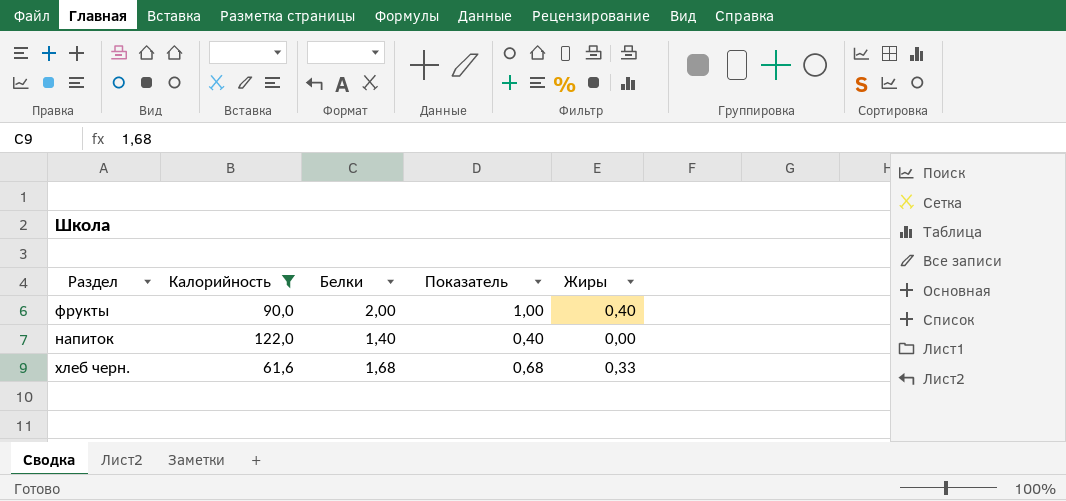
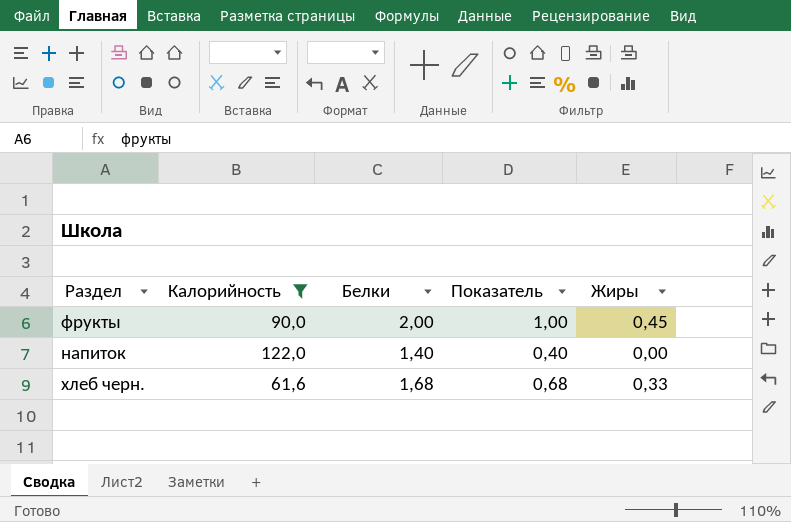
фрукты | Жиры: 0,40 -> 0,45

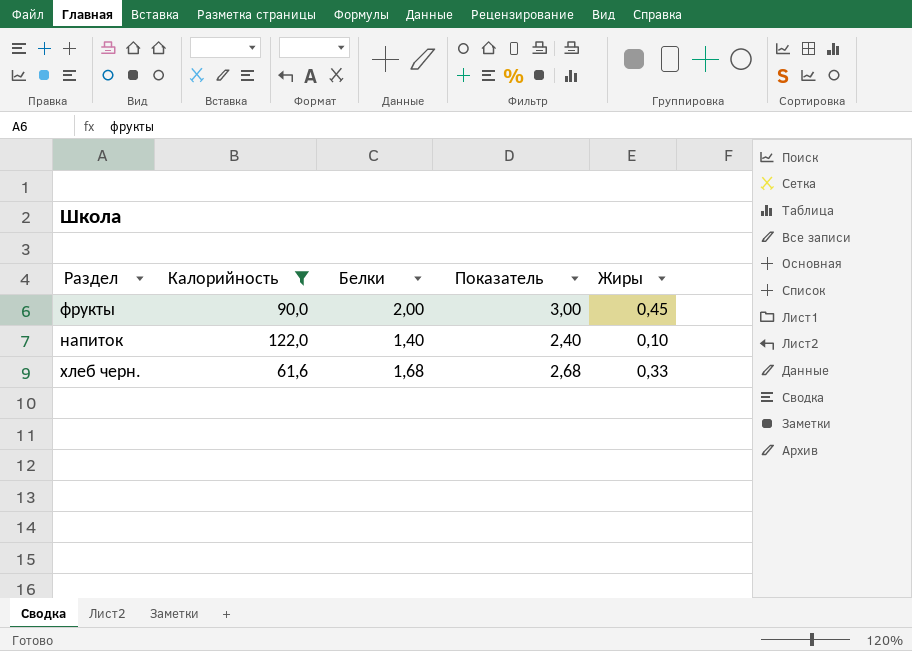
column Показатель | formula: [Белки] - 1 -> [Белки] + 1
напиток | Жиры: 0,00 -> 0,10

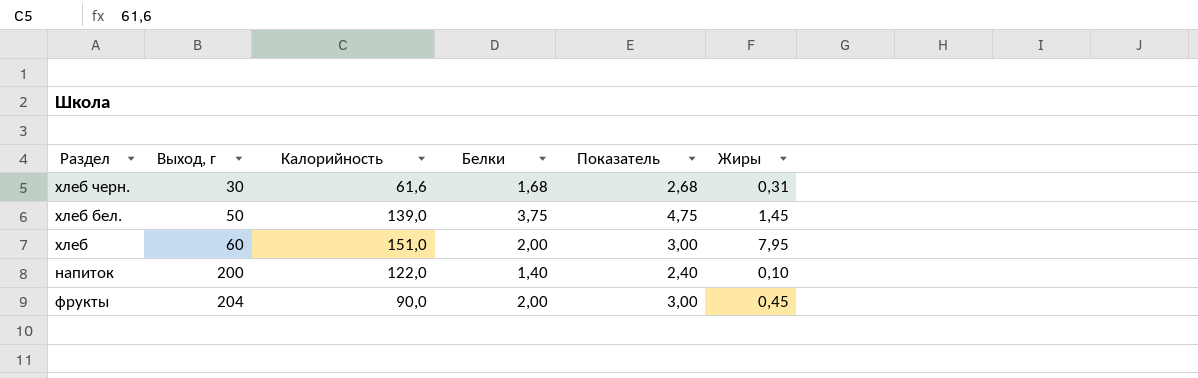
filter: Калорийность <= 122,0 -> none
row order: none -> Выход, г ascending
column Выход, г | position: none -> 2
хлеб черн. | Жиры: 0,33 -> 0,31

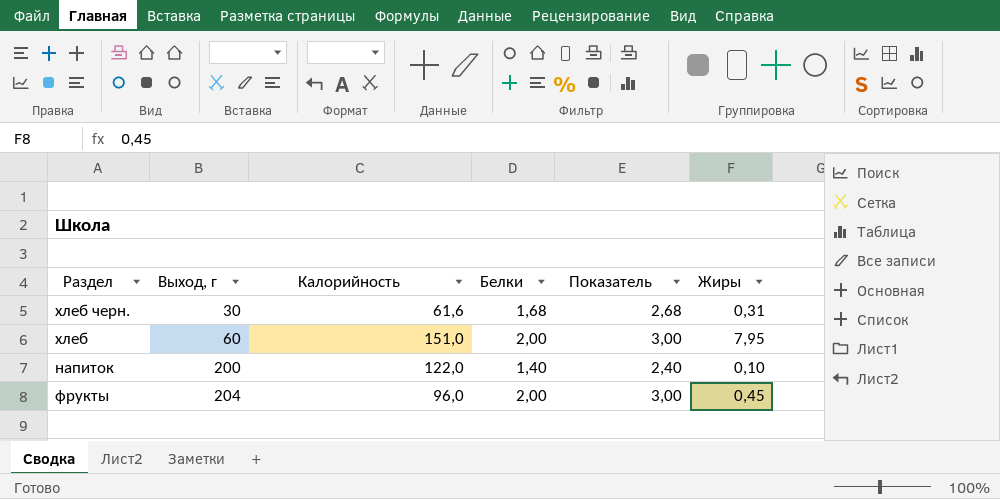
row хлеб бел.: 50 | 139,0 | 3,75 | 4,75 | 1,45 -> none
фрукты | Калорийность: 90,0 -> 96,0

